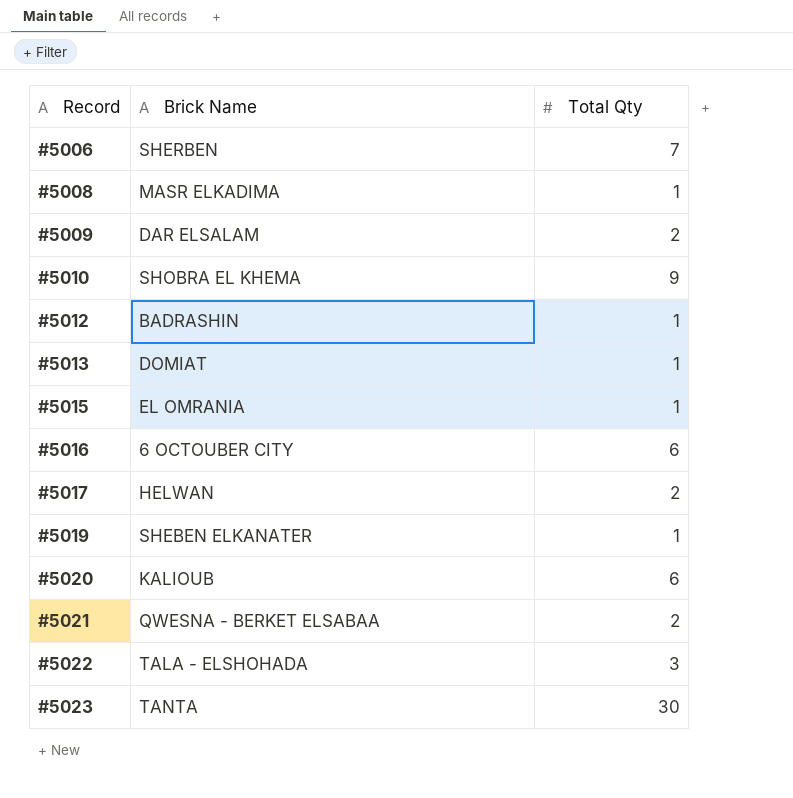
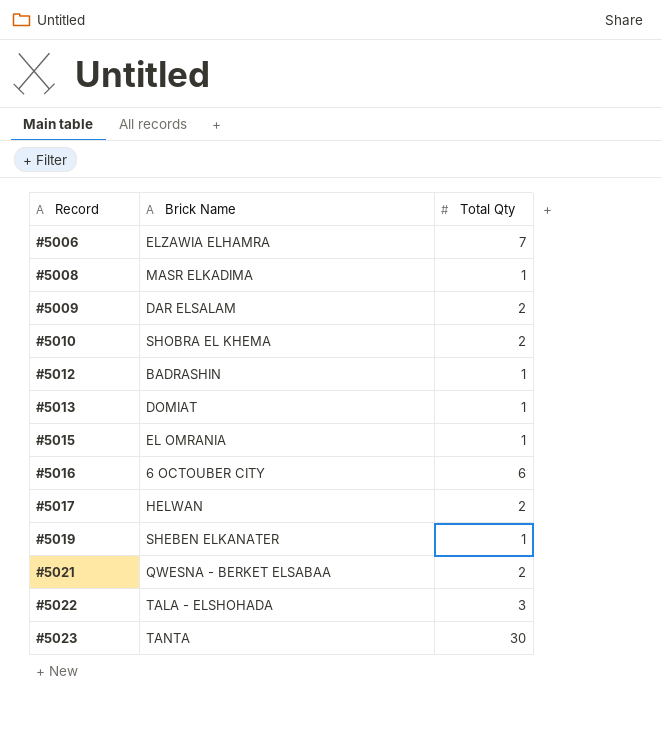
row #5020: KALIOUB | 6 -> none
#5006 | Brick Name: SHERBEN -> ELZAWIA ELHAMRA
#5010 | Total Qty: 9 -> 2

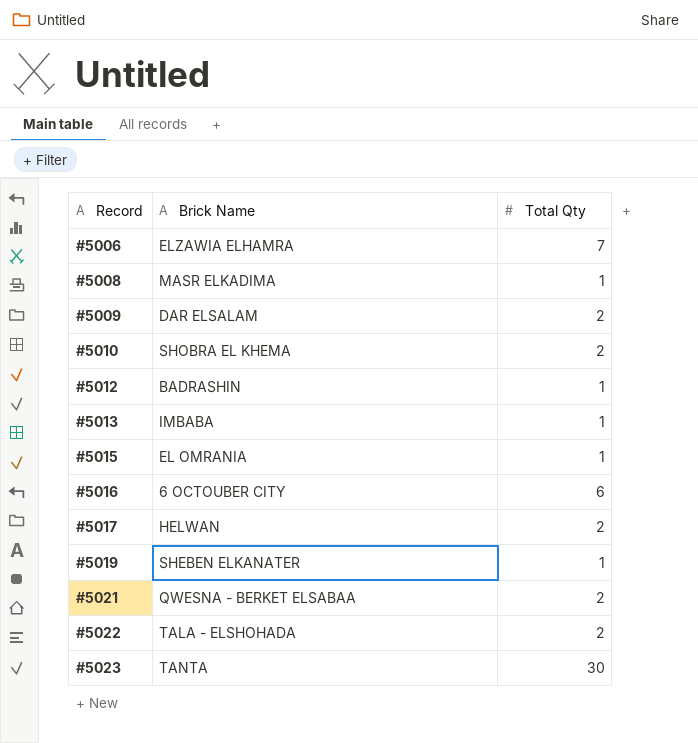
#5013 | Brick Name: DOMIAT -> IMBABA
#5022 | Total Qty: 3 -> 2

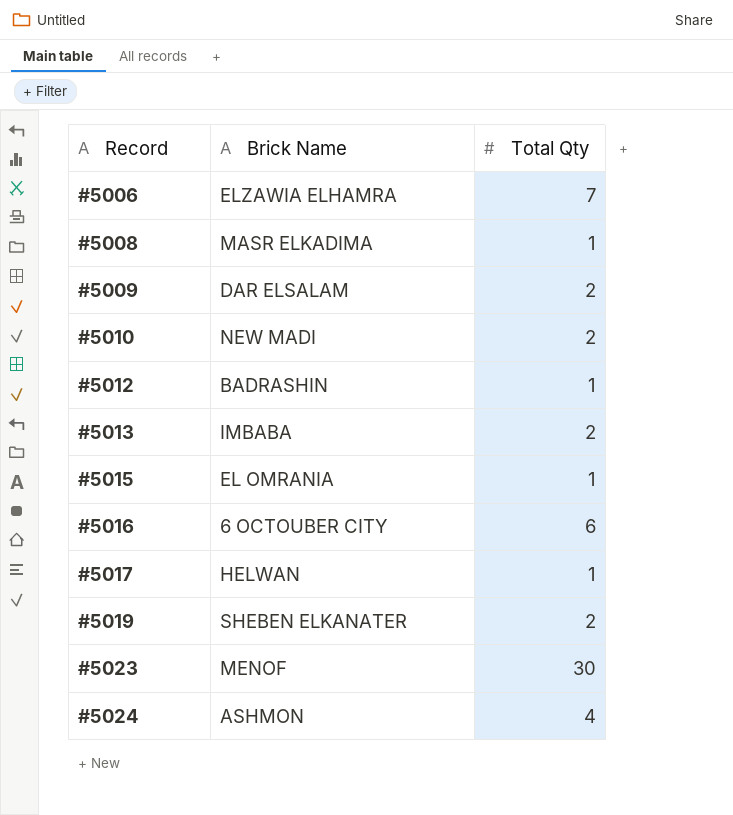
row #5021: QWESNA - BERKET ELSABAA | 2 -> none
row #5022: TALA - ELSHOHADA | 2 -> none
#5010 | Brick Name: SHOBRA EL KHEMA -> NEW MADI
#5013 | Total Qty: 1 -> 2
#5017 | Total Qty: 2 -> 1
#5019 | Total Qty: 1 -> 2
#5023 | Brick Name: TANTA -> MENOF
row #5024: none -> ASHMON | 4

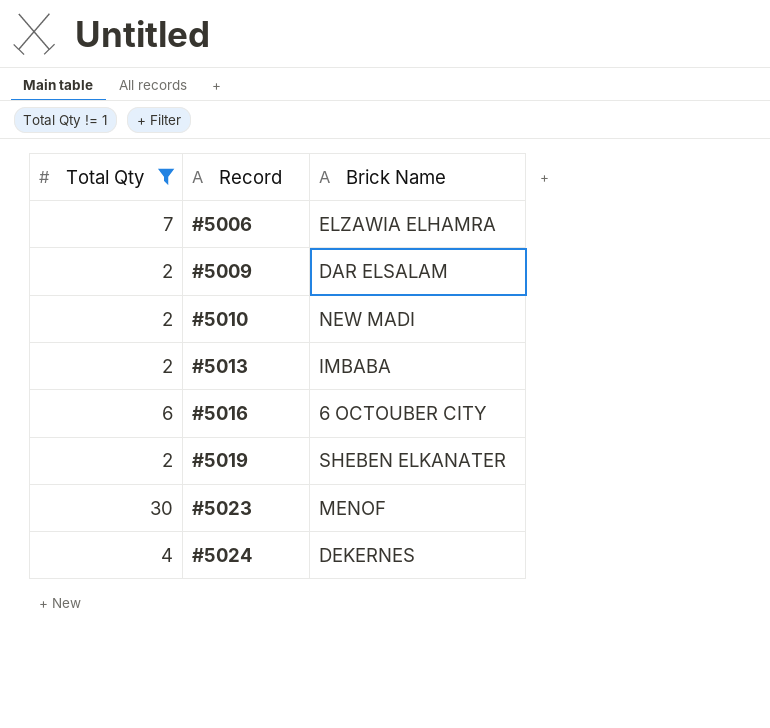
filter: none -> Total Qty != 1
column Total Qty | position: 3 -> 1
#5024 | Brick Name: ASHMON -> DEKERNES

